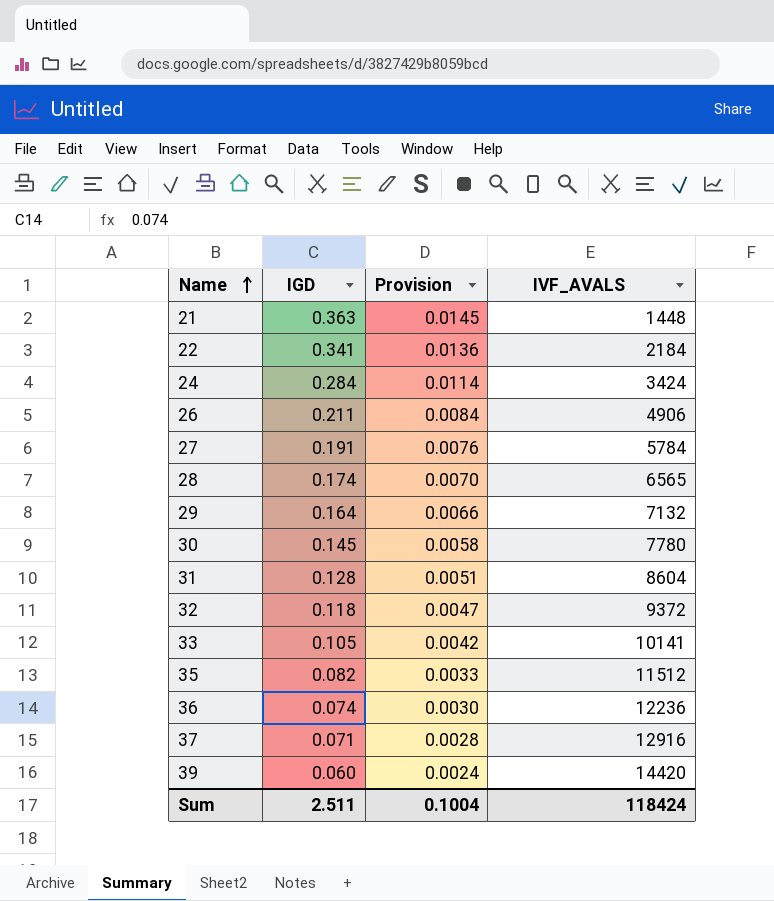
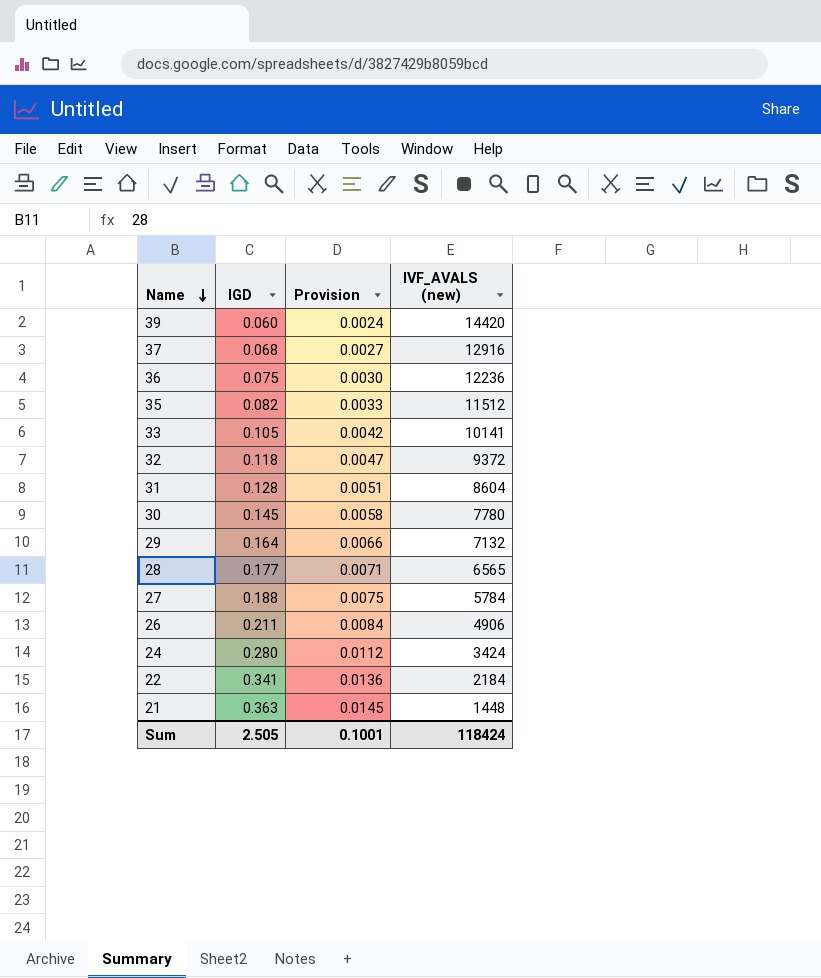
row order: Name ascending -> Name descending
column name: IVF_AVALS -> IVF_AVALS (new)
37 | IGD: 0.071 -> 0.068
37 | Provision: 0.0028 -> 0.0027
36 | IGD: 0.074 -> 0.075
28 | IGD: 0.174 -> 0.177
28 | Provision: 0.0070 -> 0.0071
27 | IGD: 0.191 -> 0.188
27 | Provision: 0.0076 -> 0.0075
24 | IGD: 0.284 -> 0.280
24 | Provision: 0.0114 -> 0.0112
Sum | IGD: 2.511 -> 2.505
Sum | Provision: 0.1004 -> 0.1001

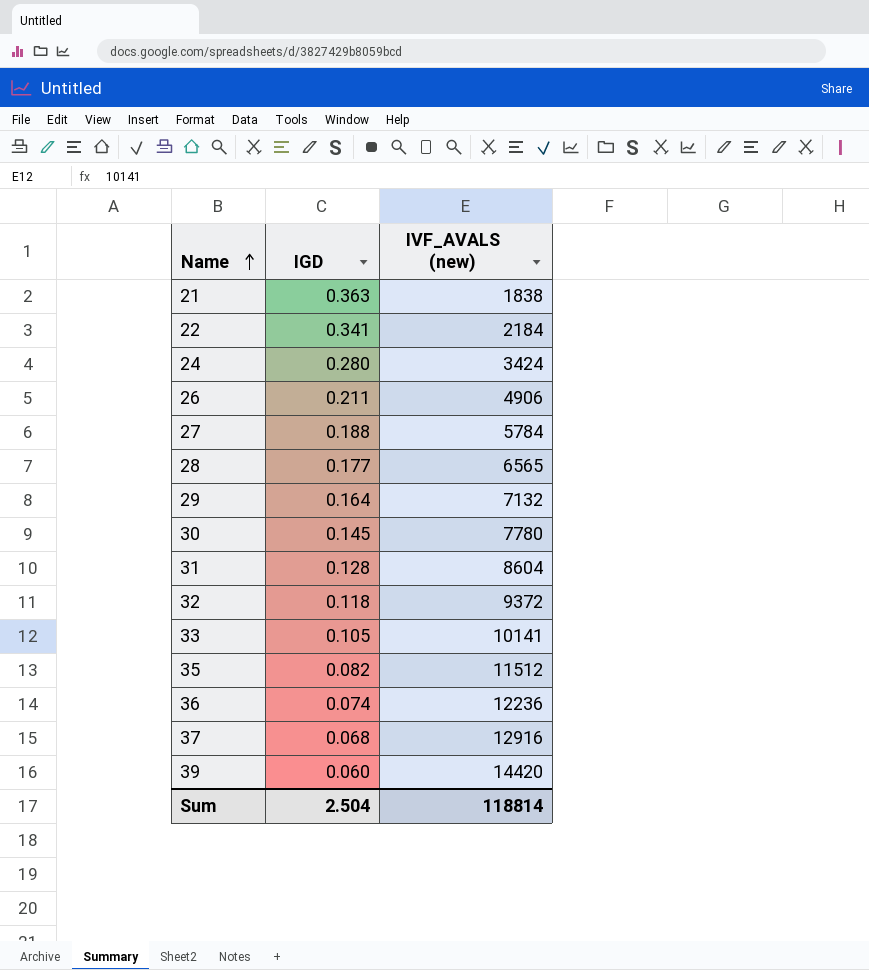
row order: Name descending -> Name ascending
column Provision | formula: [IGD] * 0.04 -> none
21 | IVF_AVALS (new): 1448 -> 1838
36 | IGD: 0.075 -> 0.074
Sum | IGD: 2.505 -> 2.504
Sum | IVF_AVALS (new): 118424 -> 118814

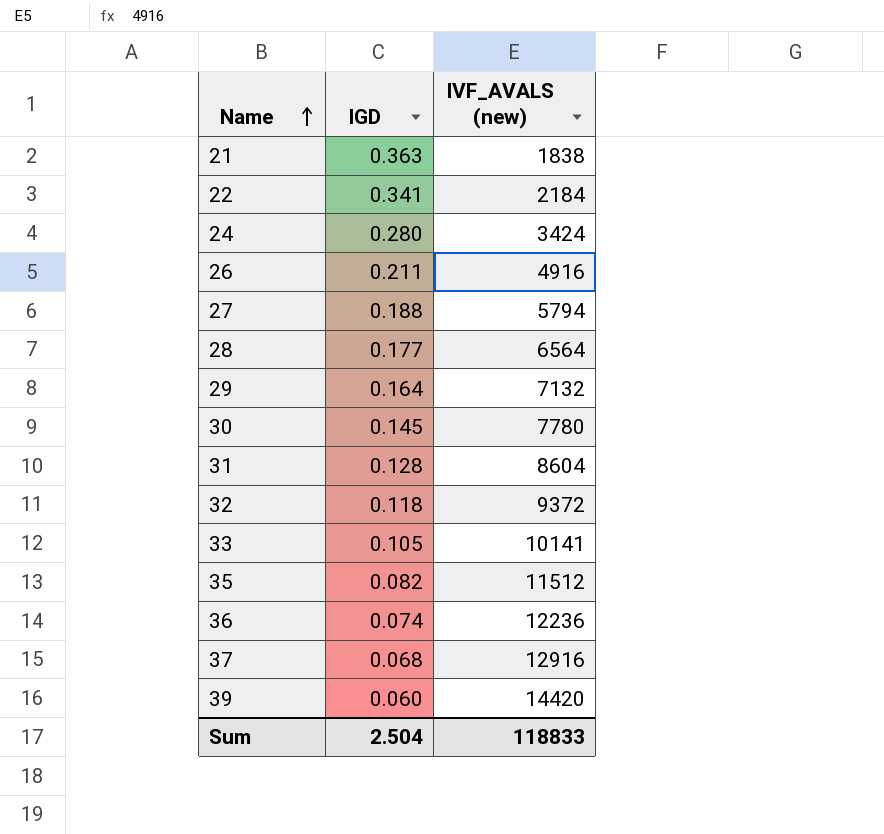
26 | IVF_AVALS (new): 4906 -> 4916
27 | IVF_AVALS (new): 5784 -> 5794
28 | IVF_AVALS (new): 6565 -> 6564
Sum | IVF_AVALS (new): 118814 -> 118833

